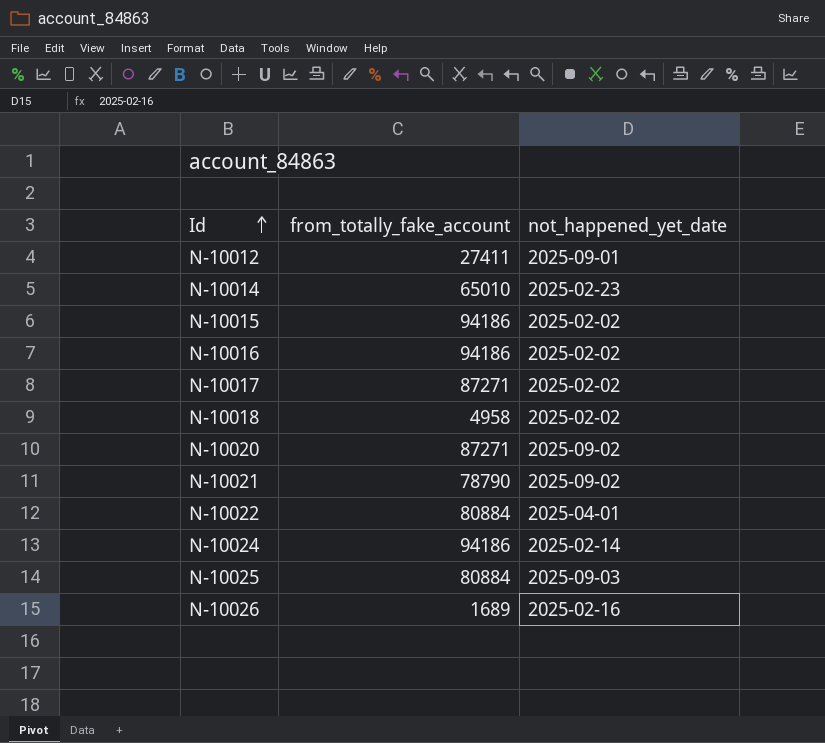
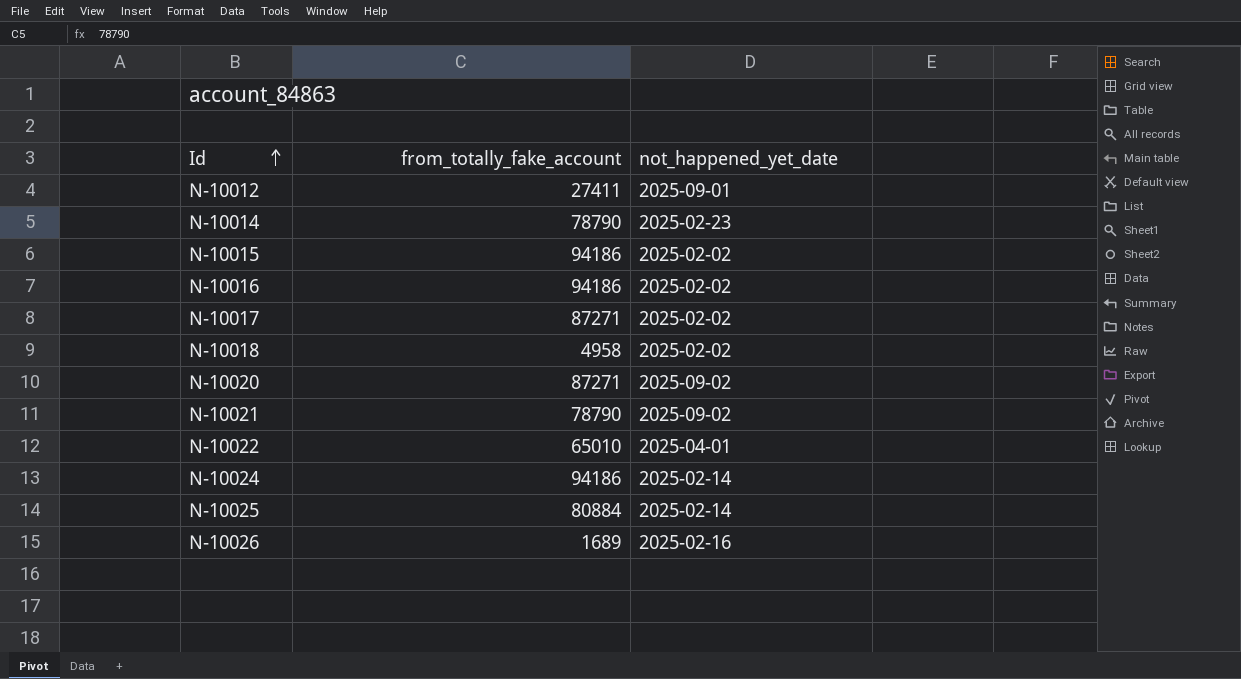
N-10014 | from_totally_fake_account: 65010 -> 78790
N-10022 | from_totally_fake_account: 80884 -> 65010
N-10025 | not_happened_yet_date: 2025-09-03 -> 2025-02-14

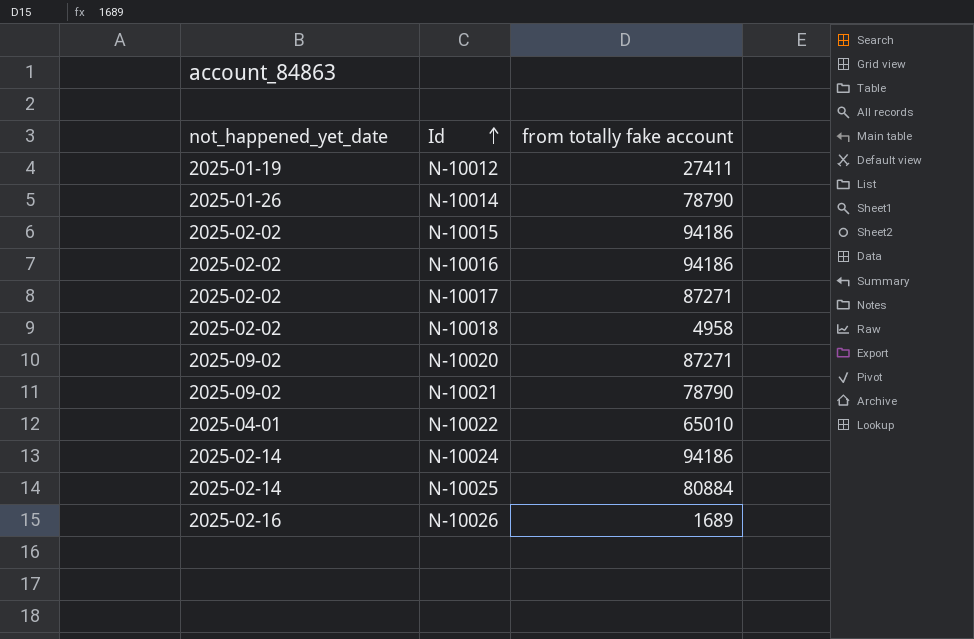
column not_happened_yet_date | position: 3 -> 1
column name: from_totally_fake_account -> from totally fake account
N-10012 | not_happened_yet_date: 2025-09-01 -> 2025-01-19
N-10014 | not_happened_yet_date: 2025-02-23 -> 2025-01-26

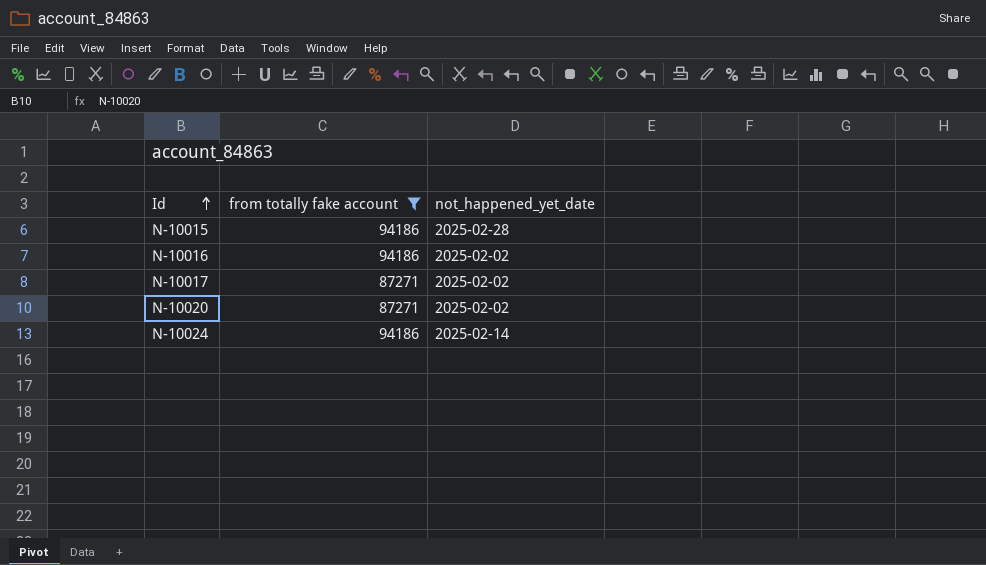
filter: none -> from totally fake account >= 87271
column not_happened_yet_date | position: 1 -> 3
N-10015 | not_happened_yet_date: 2025-02-02 -> 2025-02-28
N-10020 | not_happened_yet_date: 2025-09-02 -> 2025-02-02

